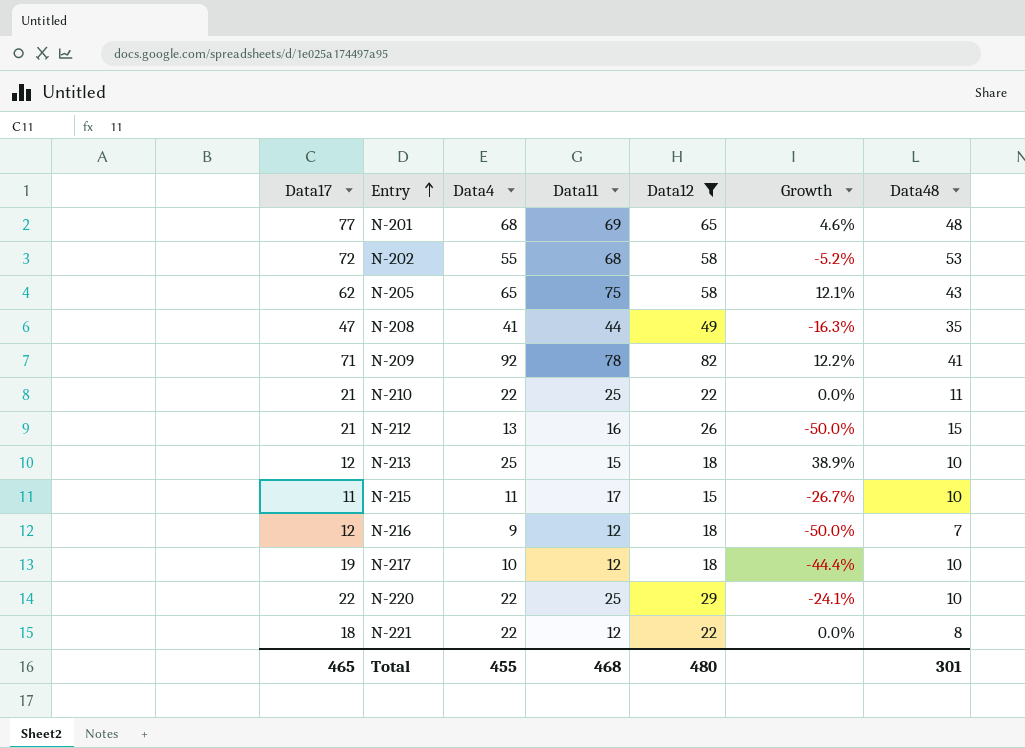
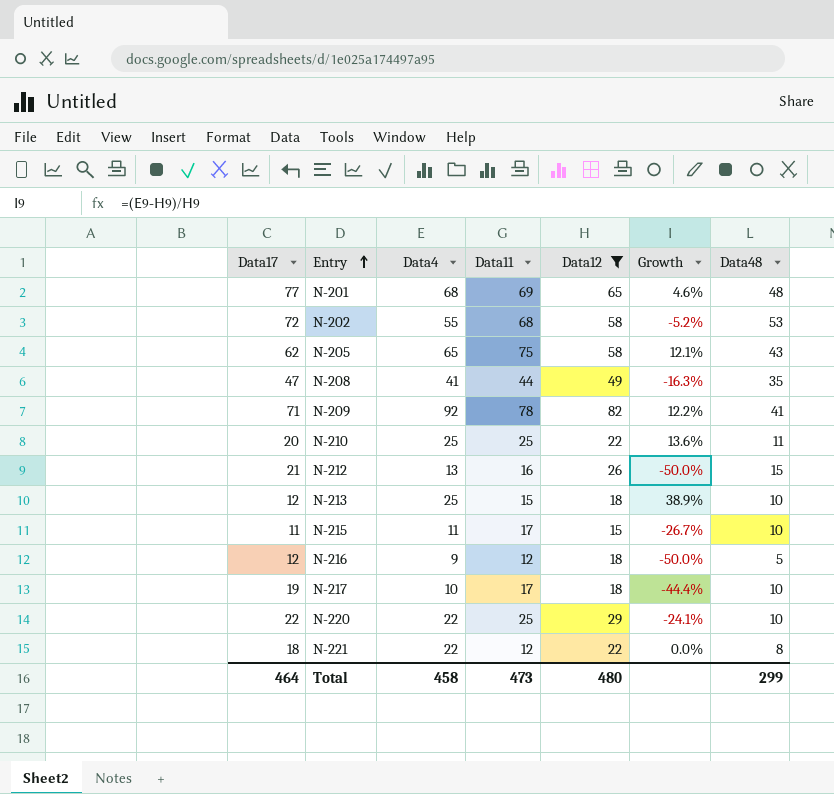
N-210 | Data17: 21 -> 20
N-210 | Data4: 22 -> 25
N-210 | Growth: 0.0% -> 13.6%
N-216 | Data48: 7 -> 5
N-217 | Data11: 12 -> 17
Total | Data17: 465 -> 464
Total | Data4: 455 -> 458
Total | Data11: 468 -> 473
Total | Data48: 301 -> 299

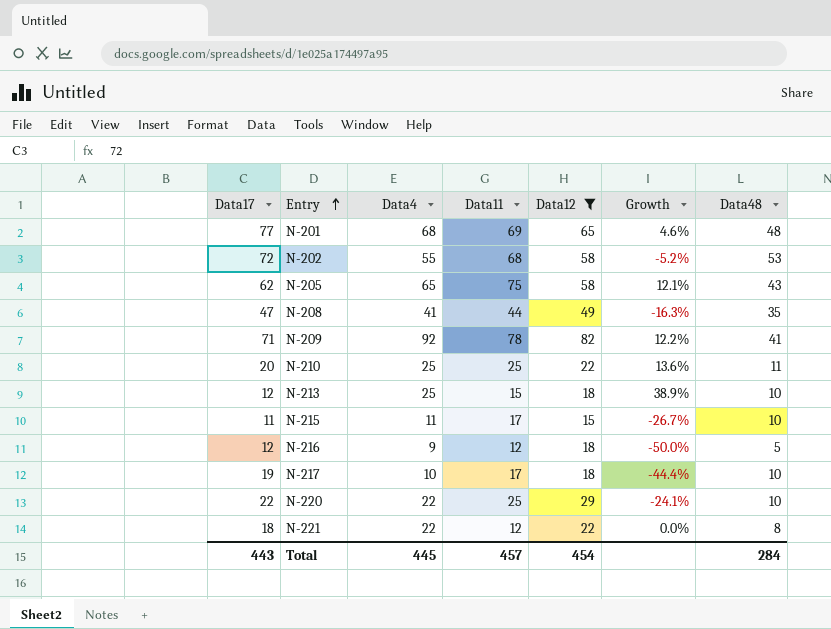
row N-212: 21 | 13 | 16 | 26 | -50.0% | 15 -> none
Total | Data17: 464 -> 443
Total | Data4: 458 -> 445
Total | Data11: 473 -> 457
Total | Data12: 480 -> 454
Total | Data48: 299 -> 284

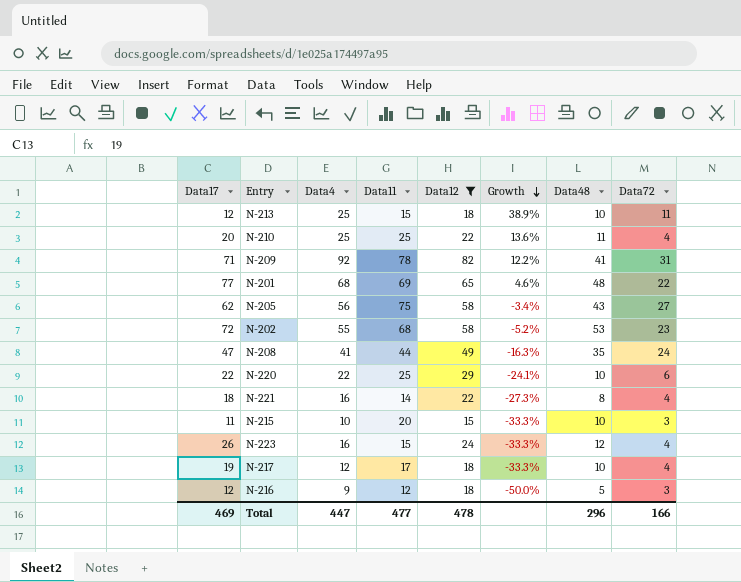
row order: Entry ascending -> Growth descending
column Data72 | position: none -> 8
N-205 | Data4: 65 -> 56
N-205 | Growth: 12.1% -> -3.4%
N-221 | Data4: 22 -> 16
N-221 | Data11: 12 -> 14
N-221 | Growth: 0.0% -> -27.3%
N-215 | Data4: 11 -> 10
N-215 | Data11: 17 -> 20
N-215 | Growth: -26.7% -> -33.3%
row N-223: none -> 26 | 16 | 15 | 24 | -33.3% | 12 | 4
N-217 | Data4: 10 -> 12
N-217 | Growth: -44.4% -> -33.3%
Total | Data17: 443 -> 469
Total | Data4: 445 -> 447
Total | Data11: 457 -> 477
Total | Data12: 454 -> 478
Total | Data48: 284 -> 296

